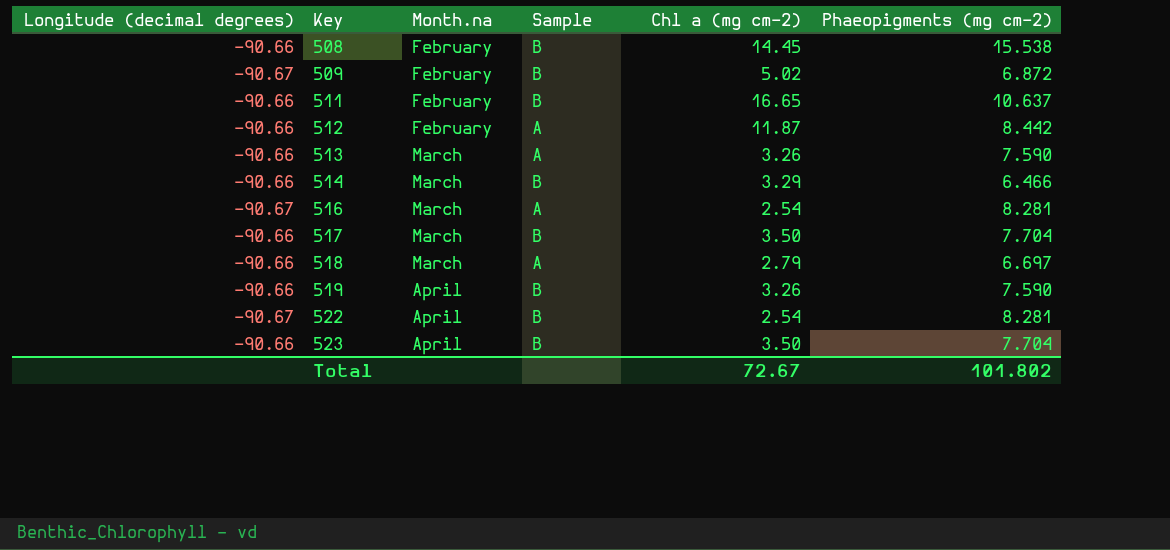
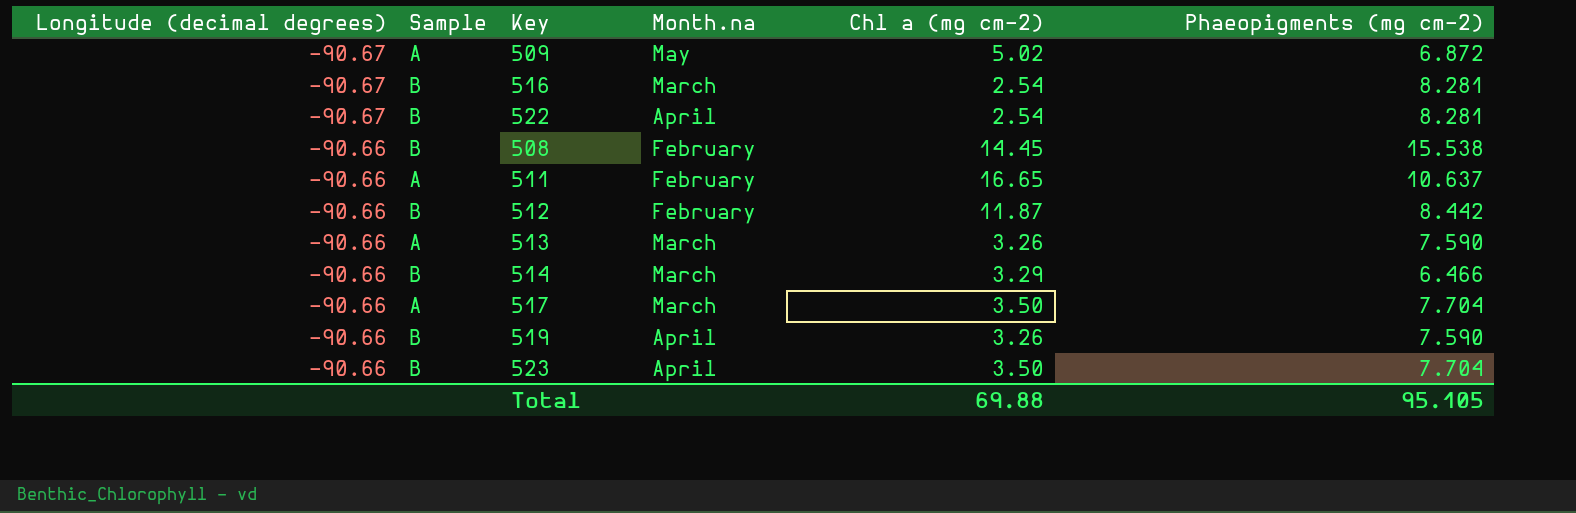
row order: Key ascending -> Longitude (decimal degrees) ascending
column Sample | position: 4 -> 2
row 518: -90.66 | March | A | 2.79 | 6.697 -> none
509 | Sample: B -> A
509 | Month.na: February -> May
516 | Sample: A -> B
511 | Sample: B -> A
512 | Sample: A -> B
517 | Sample: B -> A
Total | Chl a (mg cm-2): 72.67 -> 69.88
Total | Phaeopigments (mg cm-2): 101.802 -> 95.105

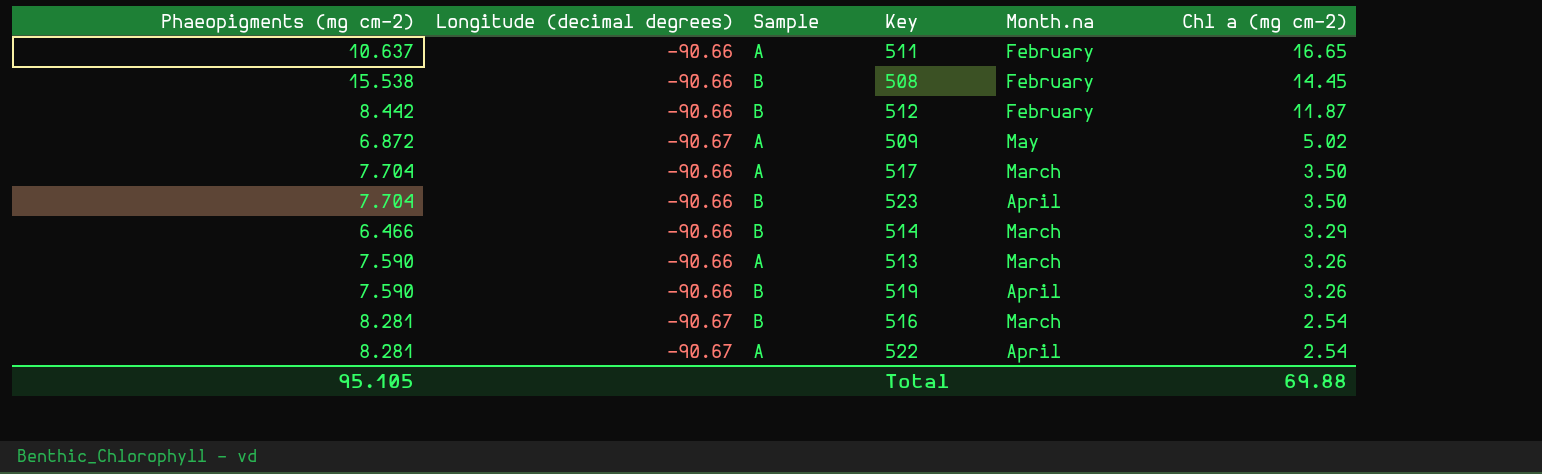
row order: Longitude (decimal degrees) ascending -> Chl a (mg cm-2) descending
column Phaeopigments (mg cm-2) | position: 6 -> 1
522 | Sample: B -> A

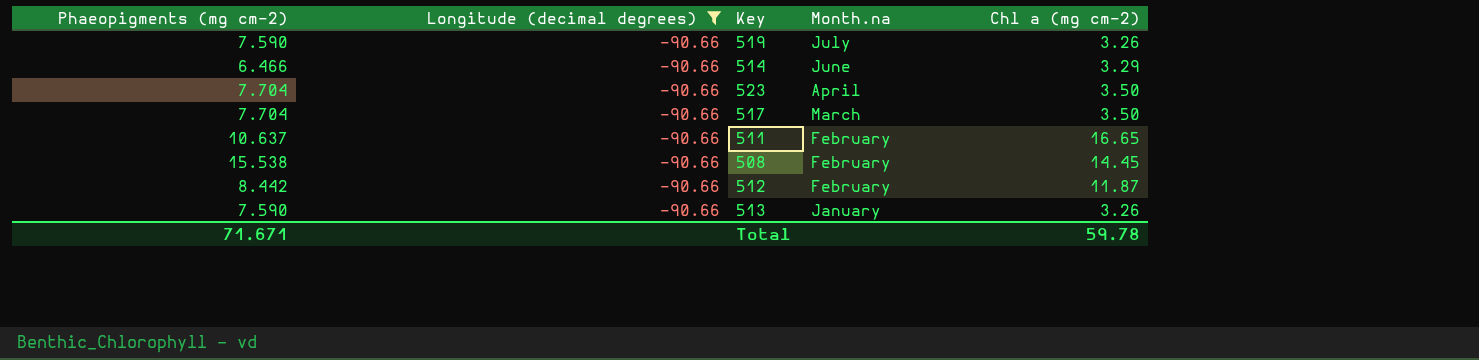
filter: none -> Longitude (decimal degrees) = -90.66
row order: Chl a (mg cm-2) descending -> Month.na descending
column Sample | position: 3 -> none
519 | Month.na: April -> July
514 | Month.na: March -> June
513 | Month.na: March -> January
Total | Phaeopigments (mg cm-2): 95.105 -> 71.671
Total | Chl a (mg cm-2): 69.88 -> 59.78

